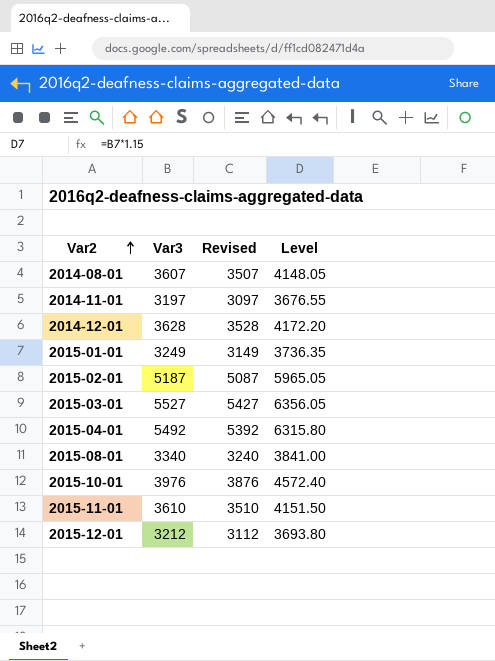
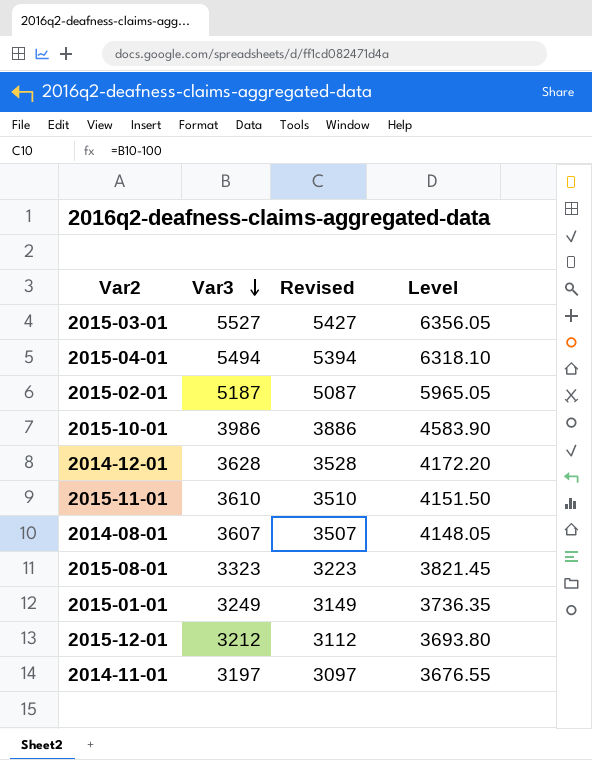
row order: Var2 ascending -> Var3 descending
2015-04-01 | Var3: 5492 -> 5494
2015-04-01 | Revised: 5392 -> 5394
2015-04-01 | Level: 6315.80 -> 6318.10
2015-10-01 | Var3: 3976 -> 3986
2015-10-01 | Revised: 3876 -> 3886
2015-10-01 | Level: 4572.40 -> 4583.90
2015-08-01 | Var3: 3340 -> 3323
2015-08-01 | Revised: 3240 -> 3223
2015-08-01 | Level: 3841.00 -> 3821.45

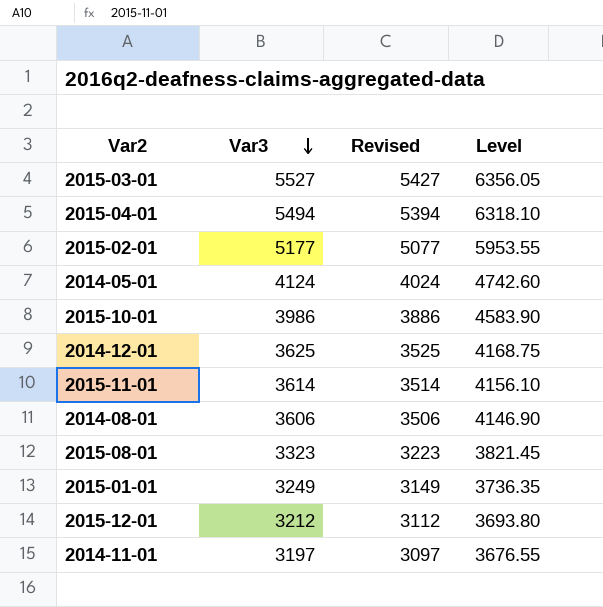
2015-02-01 | Var3: 5187 -> 5177
2015-02-01 | Revised: 5087 -> 5077
2015-02-01 | Level: 5965.05 -> 5953.55
row 2014-05-01: none -> 4124 | 4024 | 4742.60
2014-12-01 | Var3: 3628 -> 3625
2014-12-01 | Revised: 3528 -> 3525
2014-12-01 | Level: 4172.20 -> 4168.75
2015-11-01 | Var3: 3610 -> 3614
2015-11-01 | Revised: 3510 -> 3514
2015-11-01 | Level: 4151.50 -> 4156.10
2014-08-01 | Var3: 3607 -> 3606
2014-08-01 | Revised: 3507 -> 3506
2014-08-01 | Level: 4148.05 -> 4146.90

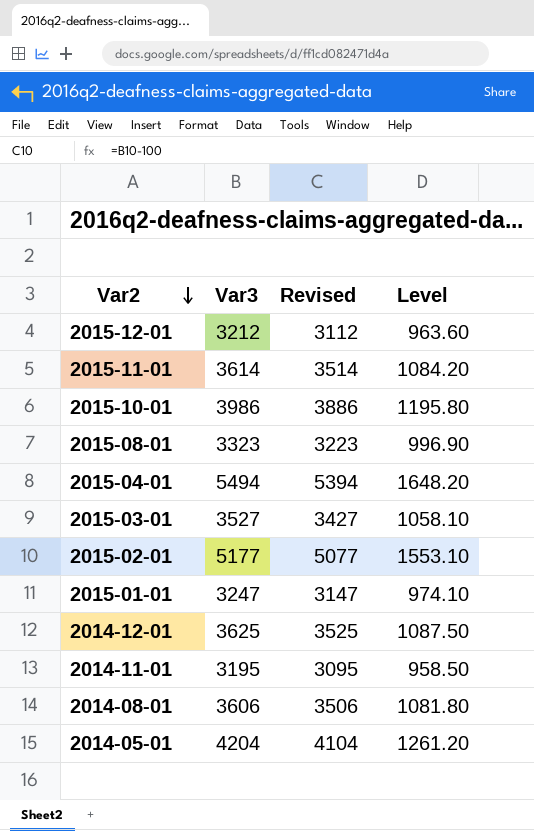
row order: Var3 descending -> Var2 descending
column Level | formula: [Var3] * 1.15 -> [Var3] * 0.3
2015-03-01 | Var3: 5527 -> 3527
2015-03-01 | Revised: 5427 -> 3427
2015-01-01 | Var3: 3249 -> 3247
2015-01-01 | Revised: 3149 -> 3147
2014-11-01 | Var3: 3197 -> 3195
2014-11-01 | Revised: 3097 -> 3095
2014-05-01 | Var3: 4124 -> 4204
2014-05-01 | Revised: 4024 -> 4104

